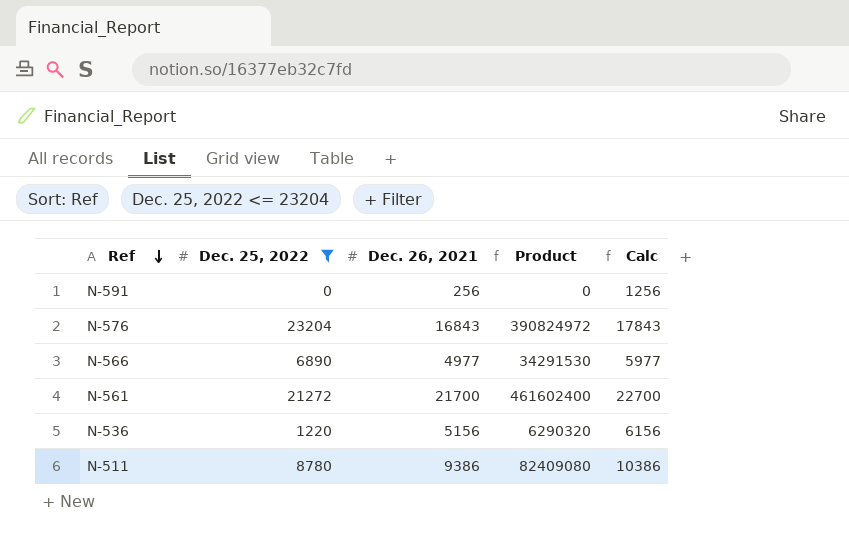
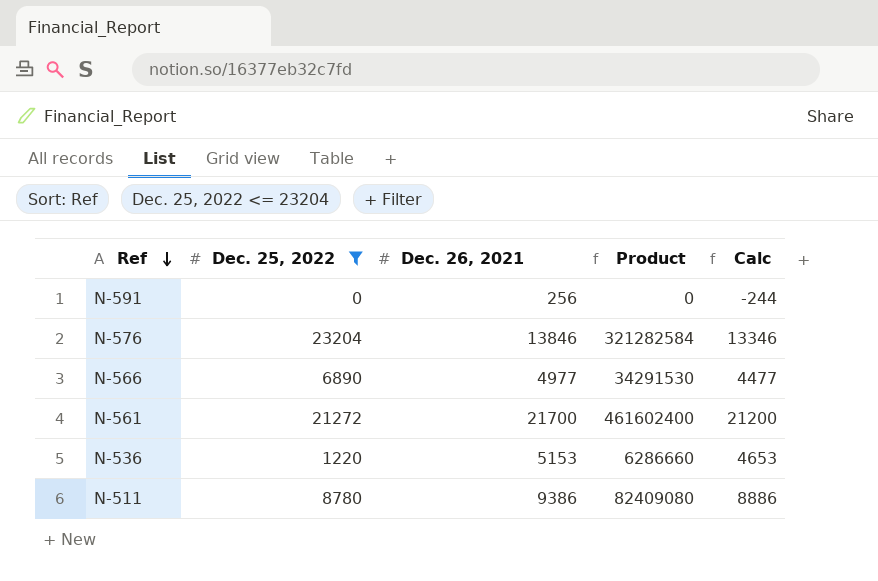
column Calc | formula: [Dec. 26, 2021] + 1000 -> [Dec. 26, 2021] - 500
N-576 | Dec. 26, 2021: 16843 -> 13846
N-576 | Product: 390824972 -> 321282584
N-536 | Dec. 26, 2021: 5156 -> 5153
N-536 | Product: 6290320 -> 6286660

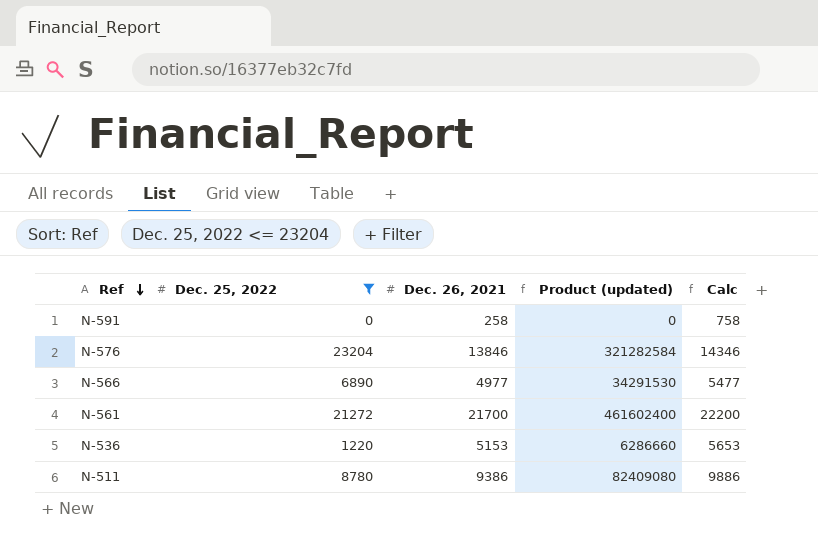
column name: Product -> Product (updated)
column Calc | formula: [Dec. 26, 2021] - 500 -> [Dec. 26, 2021] + 500
N-591 | Dec. 26, 2021: 256 -> 258

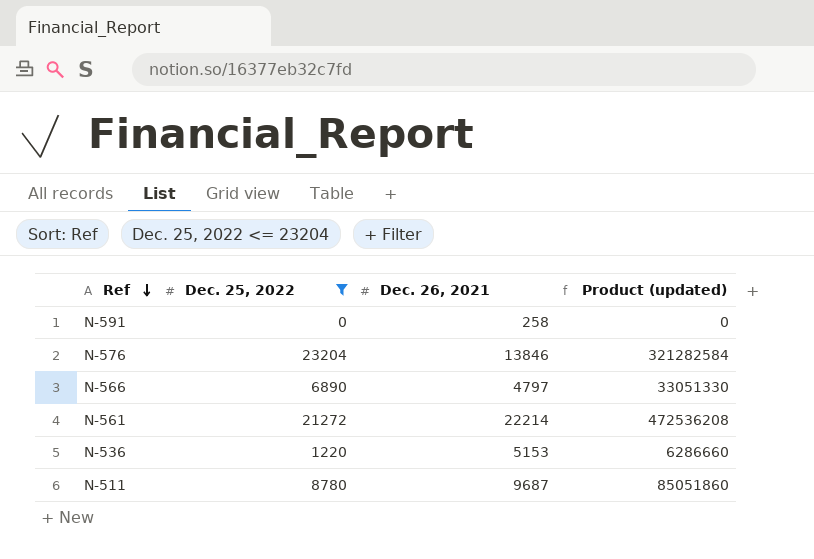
column Calc | formula: [Dec. 26, 2021] + 500 -> none
N-566 | Dec. 26, 2021: 4977 -> 4797
N-566 | Product (updated): 34291530 -> 33051330
N-561 | Dec. 26, 2021: 21700 -> 22214
N-561 | Product (updated): 461602400 -> 472536208
N-511 | Dec. 26, 2021: 9386 -> 9687
N-511 | Product (updated): 82409080 -> 85051860

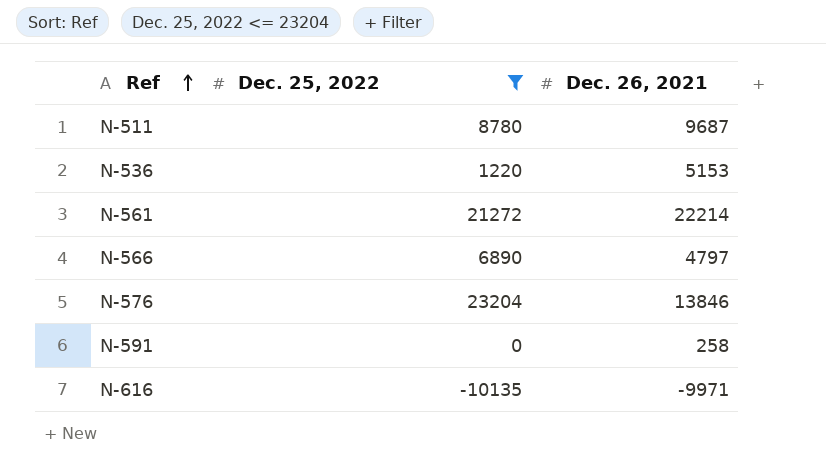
row order: Ref descending -> Ref ascending
column Product (updated) | formula: [Dec. 25, 2022] * [Dec. 26, 2021] -> none
row N-616: none -> -10135 | -9971

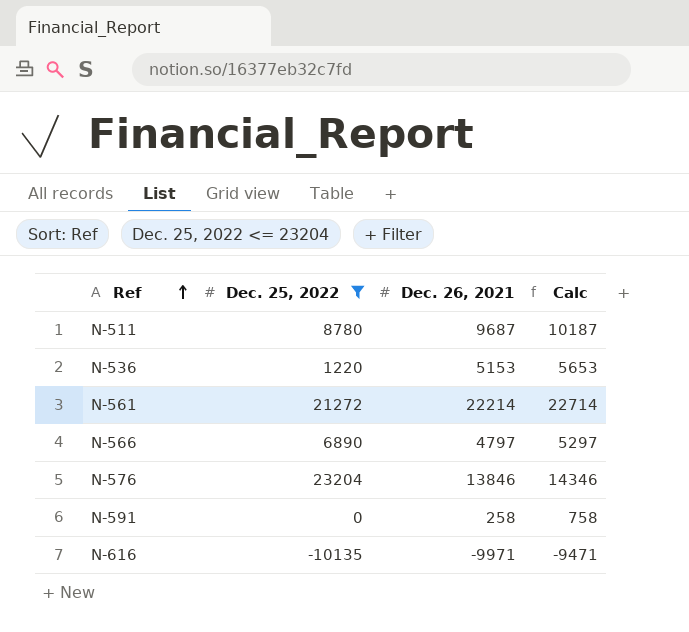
column Calc | formula: none -> [Dec. 26, 2021] + 500

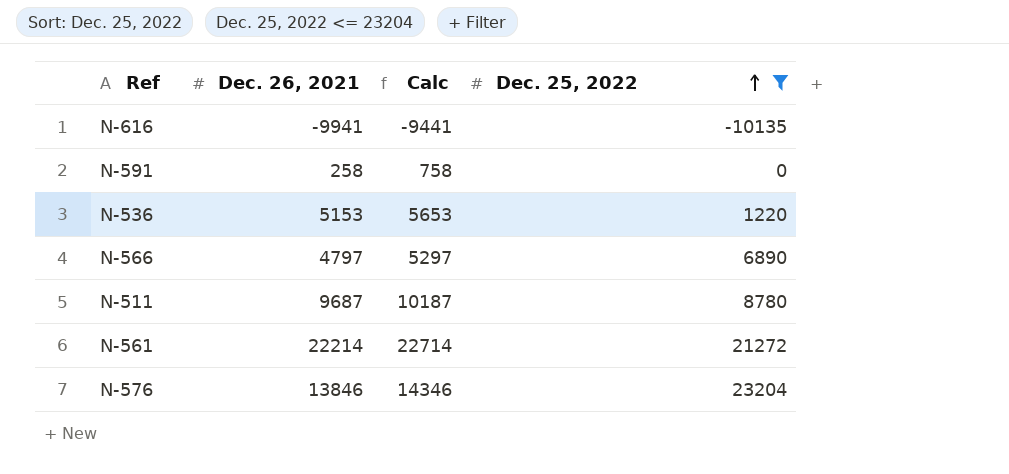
row order: Ref ascending -> Dec. 25, 2022 ascending
column Dec. 25, 2022 | position: 2 -> 4
N-616 | Dec. 26, 2021: -9971 -> -9941
N-616 | Calc: -9471 -> -9441

